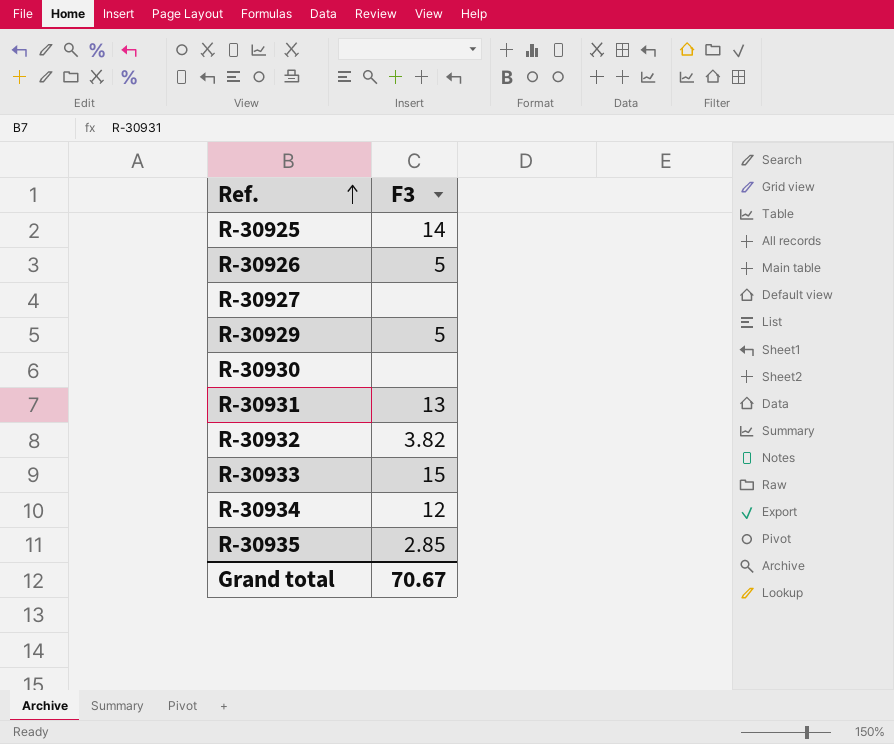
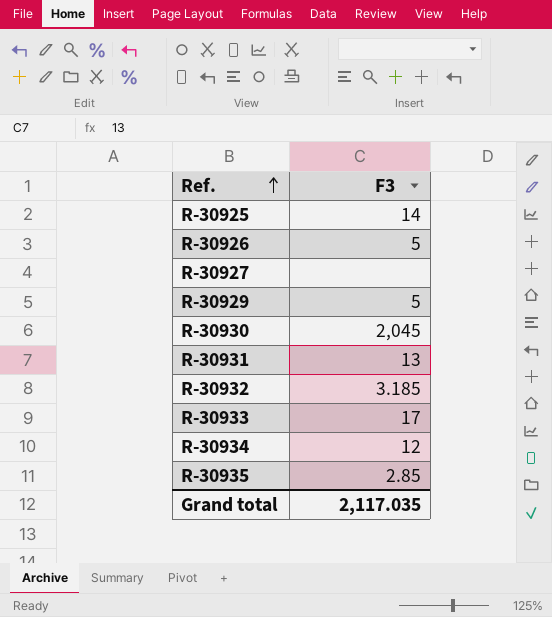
R-30930 | F3: none -> 2,045
R-30932 | F3: 3.82 -> 3.185
R-30933 | F3: 15 -> 17
Grand total | F3: 70.67 -> 2,117.035

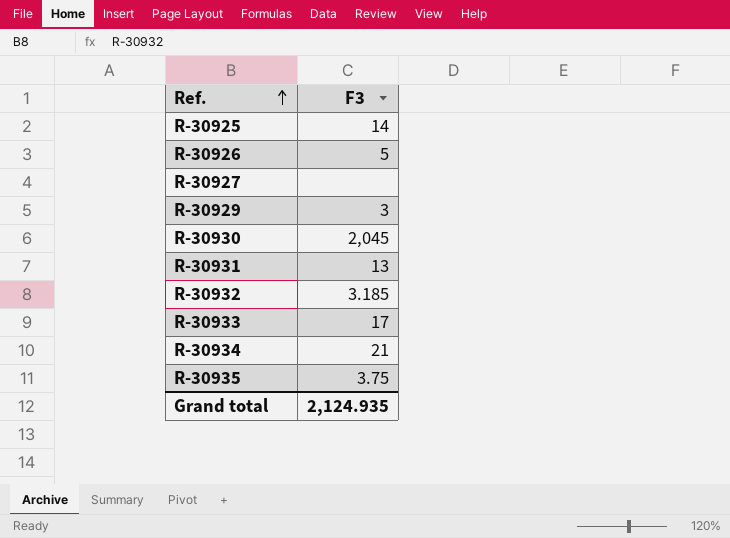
R-30929 | F3: 5 -> 3
R-30934 | F3: 12 -> 21
R-30935 | F3: 2.85 -> 3.75
Grand total | F3: 2,117.035 -> 2,124.935

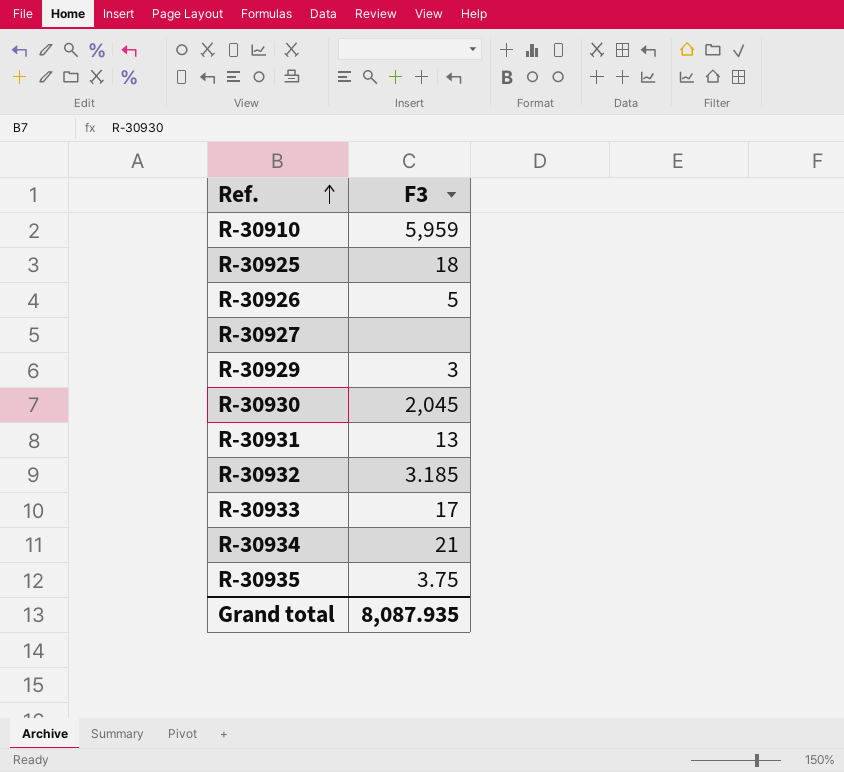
row R-30910: none -> 5,959
R-30925 | F3: 14 -> 18
Grand total | F3: 2,124.935 -> 8,087.935

